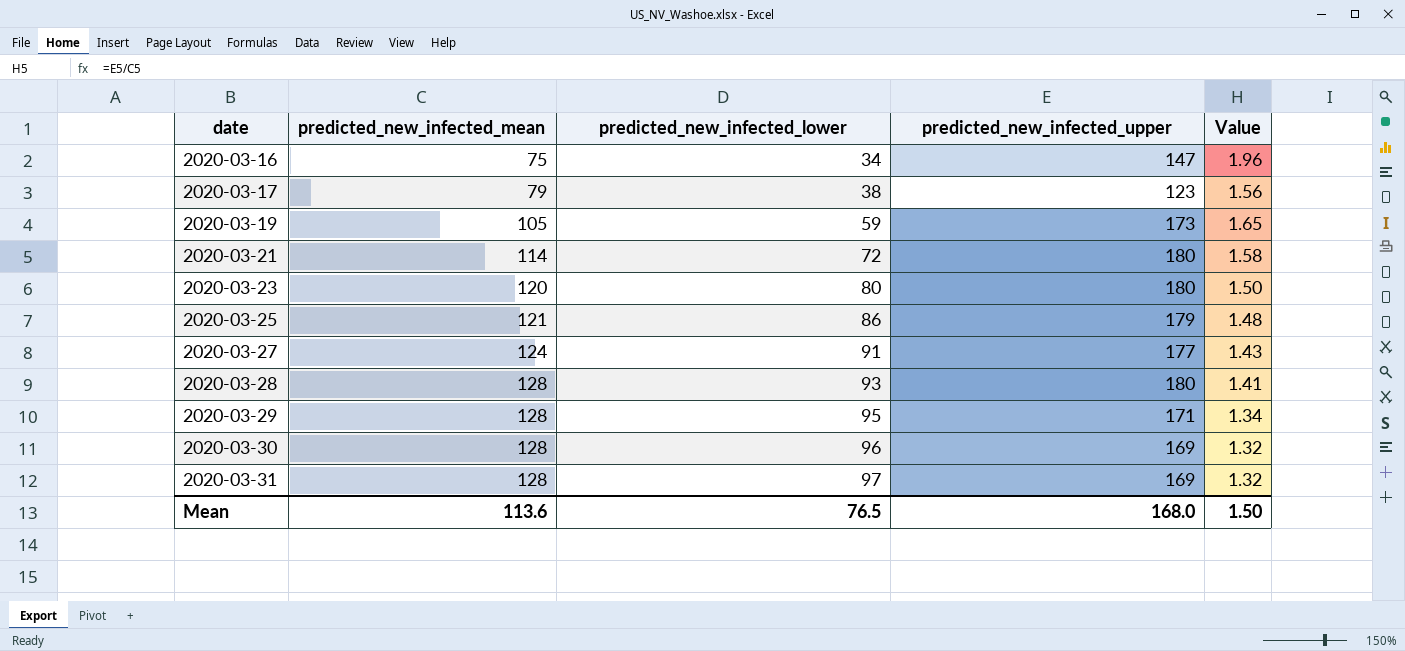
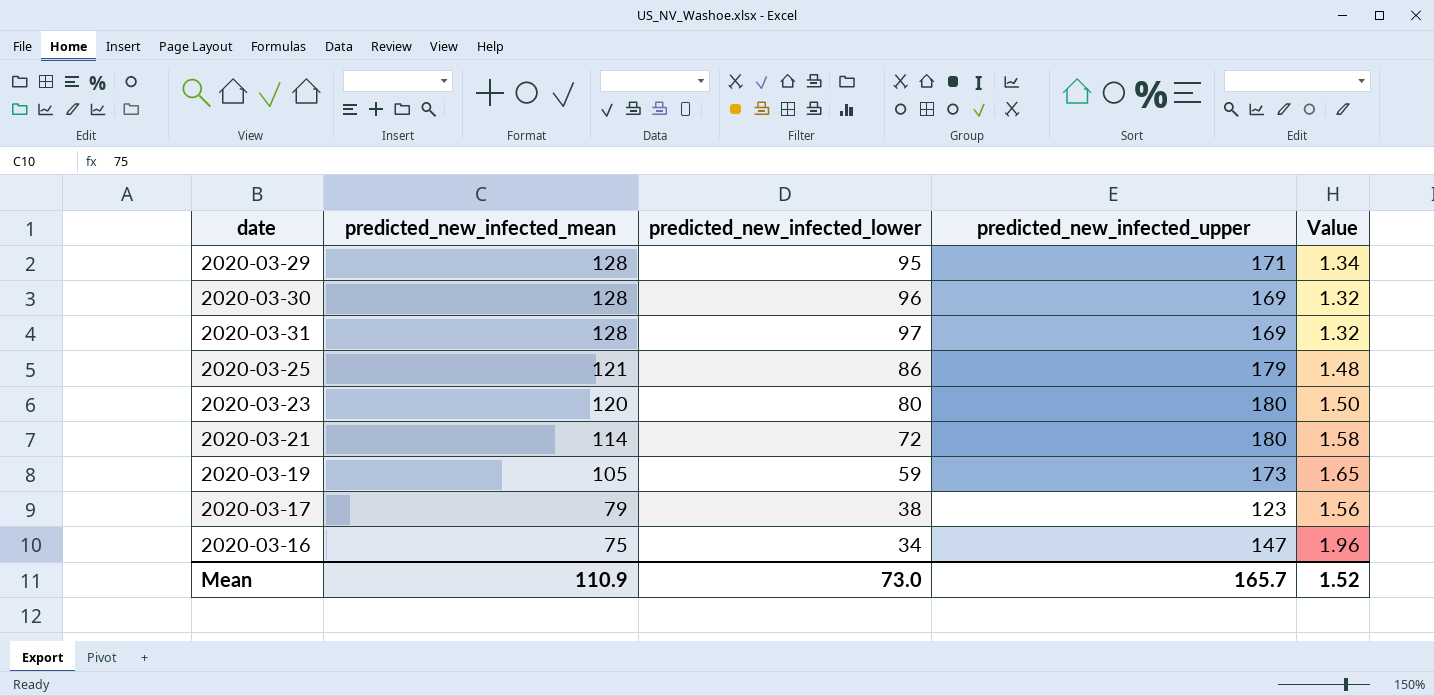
row order: date ascending -> predicted_new_infected_mean descending
row 2020-03-27: 124 | 91 | 177 | 1.43 -> none
row 2020-03-28: 128 | 93 | 180 | 1.41 -> none
Mean | predicted_new_infected_mean: 113.6 -> 110.9
Mean | predicted_new_infected_lower: 76.5 -> 73.0
Mean | predicted_new_infected_upper: 168.0 -> 165.7
Mean | Value: 1.50 -> 1.52

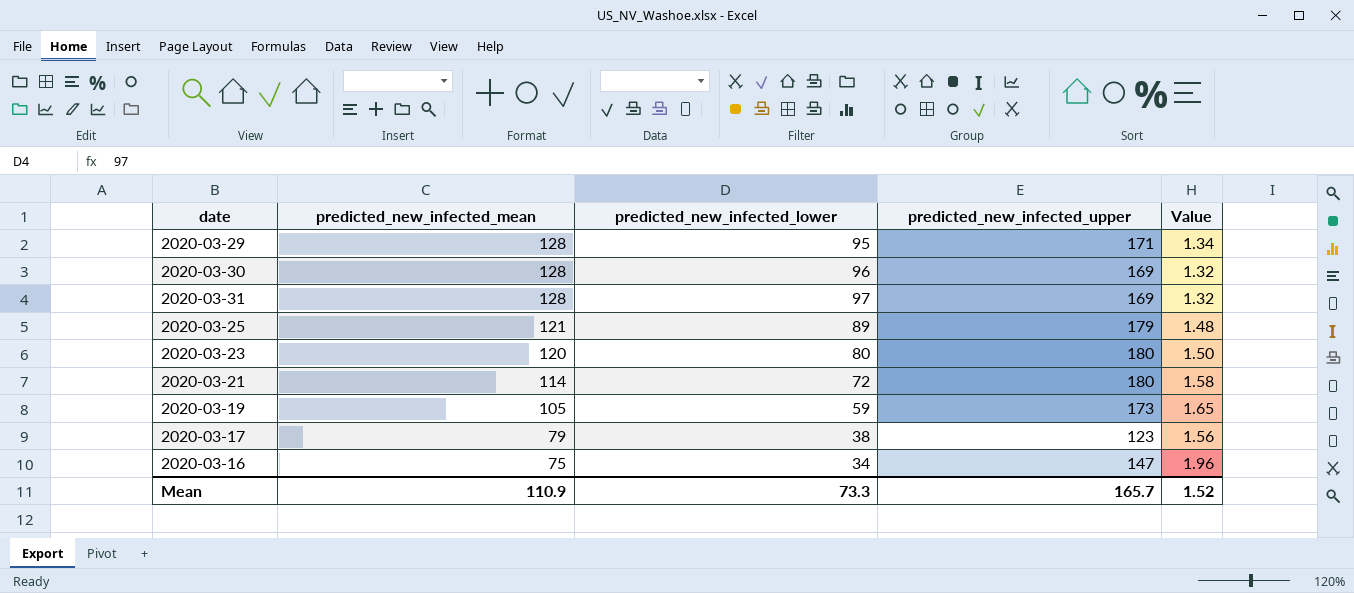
2020-03-25 | predicted_new_infected_lower: 86 -> 89
Mean | predicted_new_infected_lower: 73.0 -> 73.3

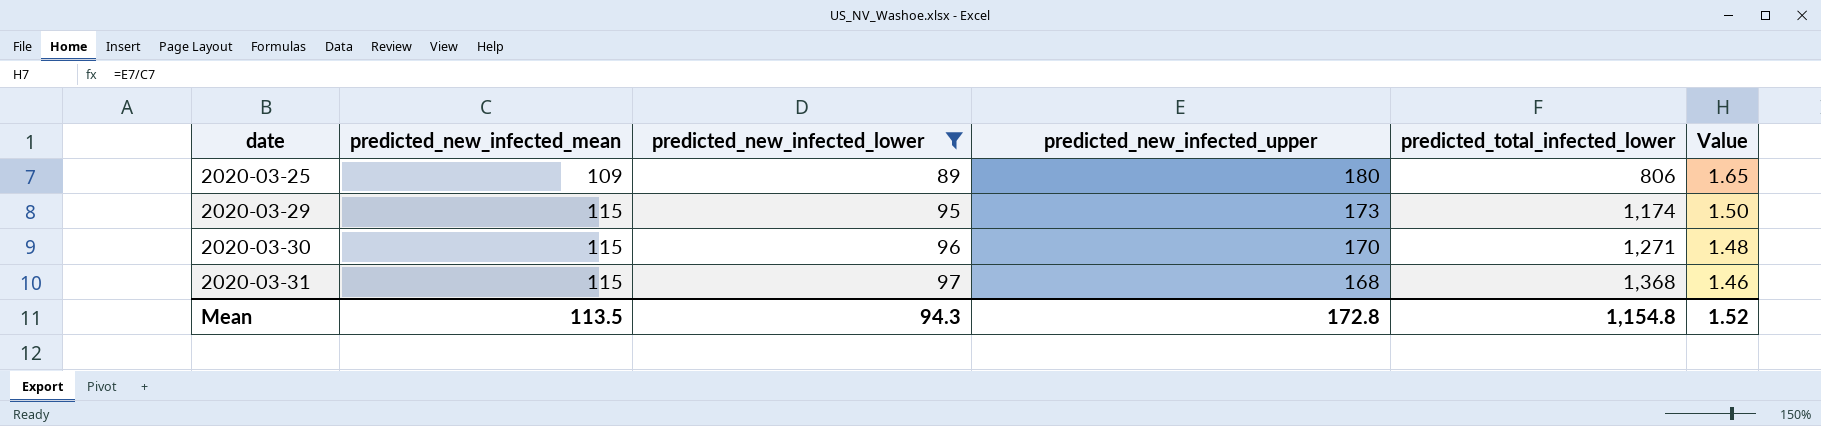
filter: none -> predicted_new_infected_lower >= 89
row order: predicted_new_infected_mean descending -> date ascending
column predicted_total_infected_lower | position: none -> 5
2020-03-25 | predicted_new_infected_mean: 121 -> 109
2020-03-25 | predicted_new_infected_upper: 179 -> 180
2020-03-25 | Value: 1.48 -> 1.65
2020-03-29 | predicted_new_infected_mean: 128 -> 115
2020-03-29 | predicted_new_infected_upper: 171 -> 173
2020-03-29 | Value: 1.34 -> 1.50
2020-03-30 | predicted_new_infected_mean: 128 -> 115
2020-03-30 | predicted_new_infected_upper: 169 -> 170
2020-03-30 | Value: 1.32 -> 1.48
2020-03-31 | predicted_new_infected_mean: 128 -> 115
2020-03-31 | predicted_new_infected_upper: 169 -> 168
2020-03-31 | Value: 1.32 -> 1.46
Mean | predicted_new_infected_mean: 110.9 -> 113.5
Mean | predicted_new_infected_lower: 73.3 -> 94.3
Mean | predicted_new_infected_upper: 165.7 -> 172.8

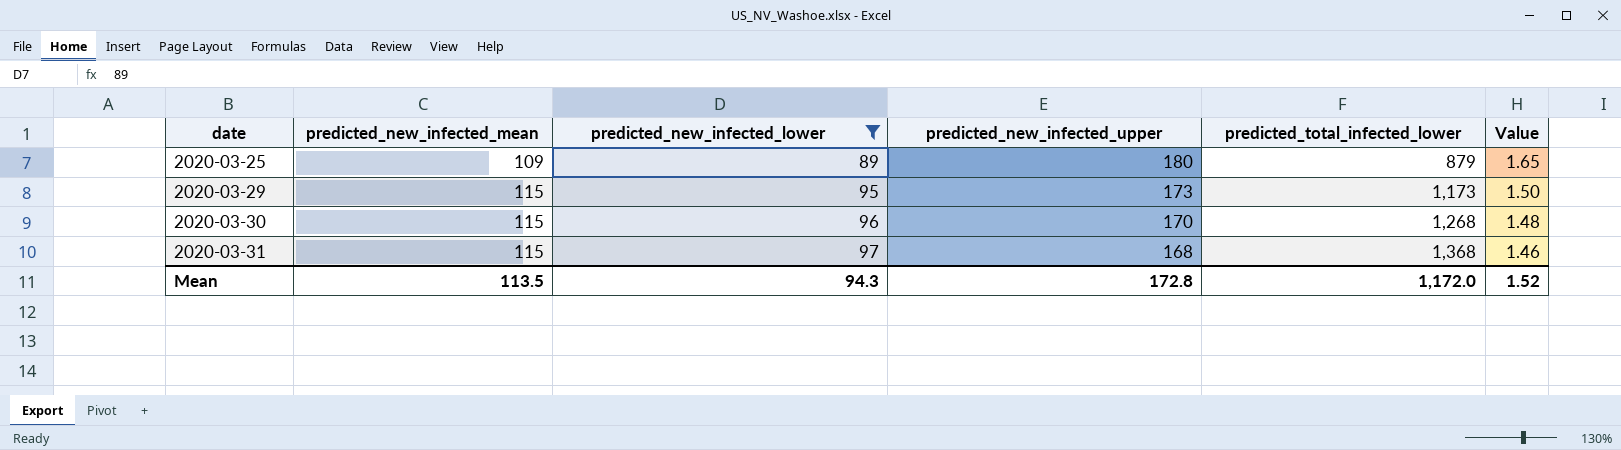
2020-03-25 | predicted_total_infected_lower: 806 -> 879
2020-03-29 | predicted_total_infected_lower: 1,174 -> 1,173
2020-03-30 | predicted_total_infected_lower: 1,271 -> 1,268
Mean | predicted_total_infected_lower: 1,154.8 -> 1,172.0

